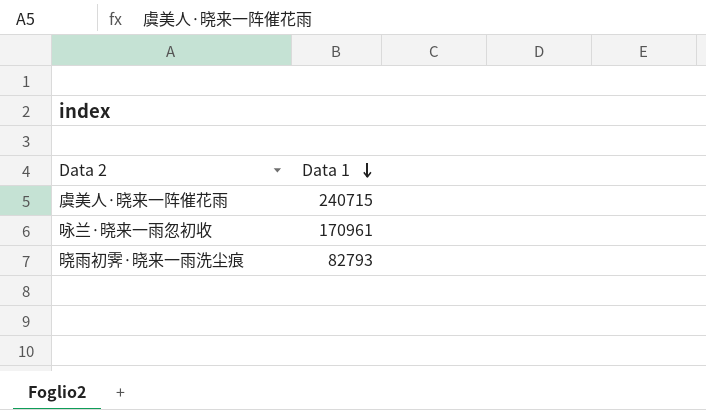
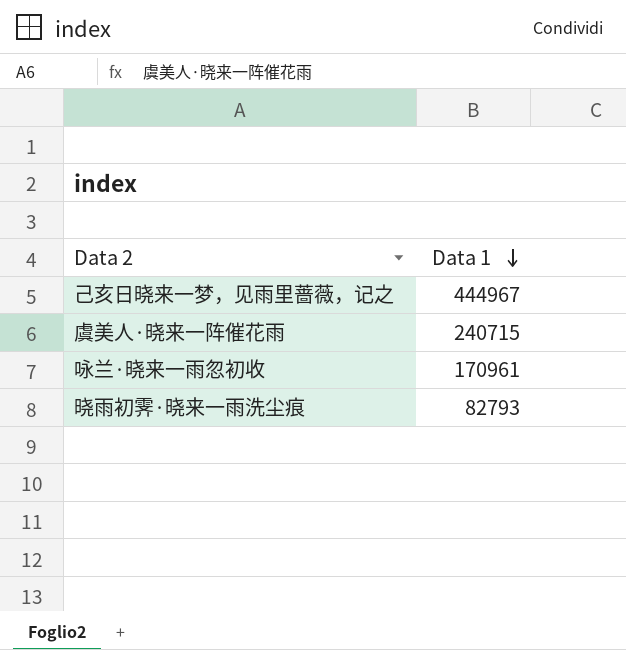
row 己亥日晓来一梦，见雨里蔷薇，记之: none -> 444967

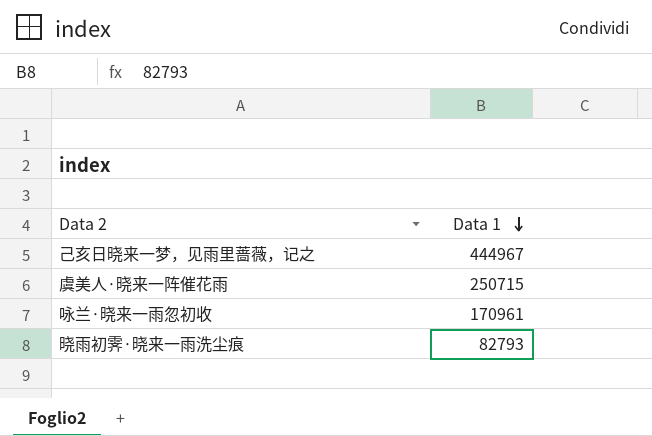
虞美人·晓来一阵催花雨 | Data 1: 240715 -> 250715

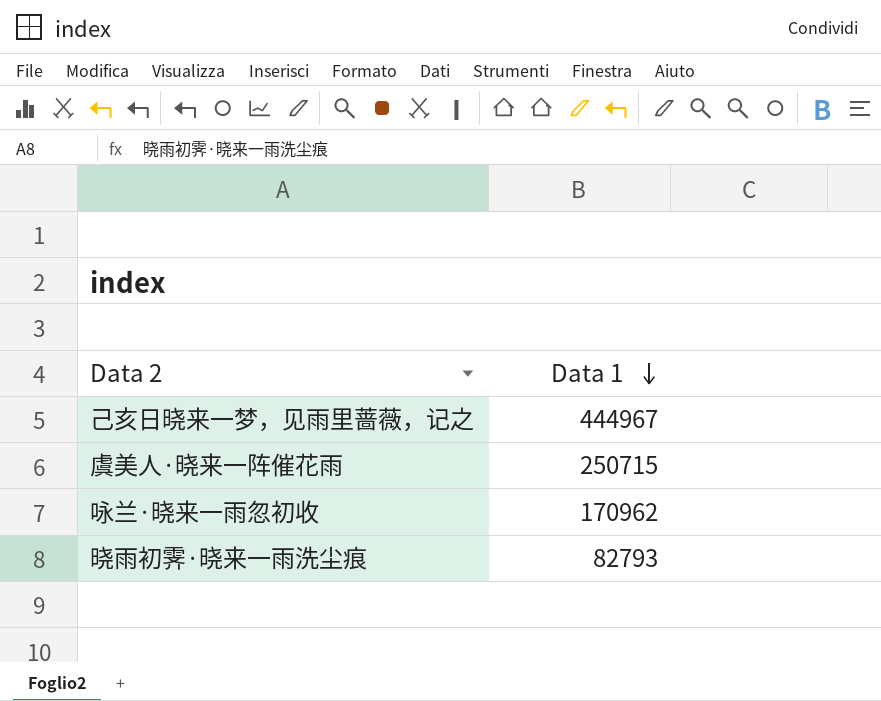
咏兰·晓来一雨忽初收 | Data 1: 170961 -> 170962

